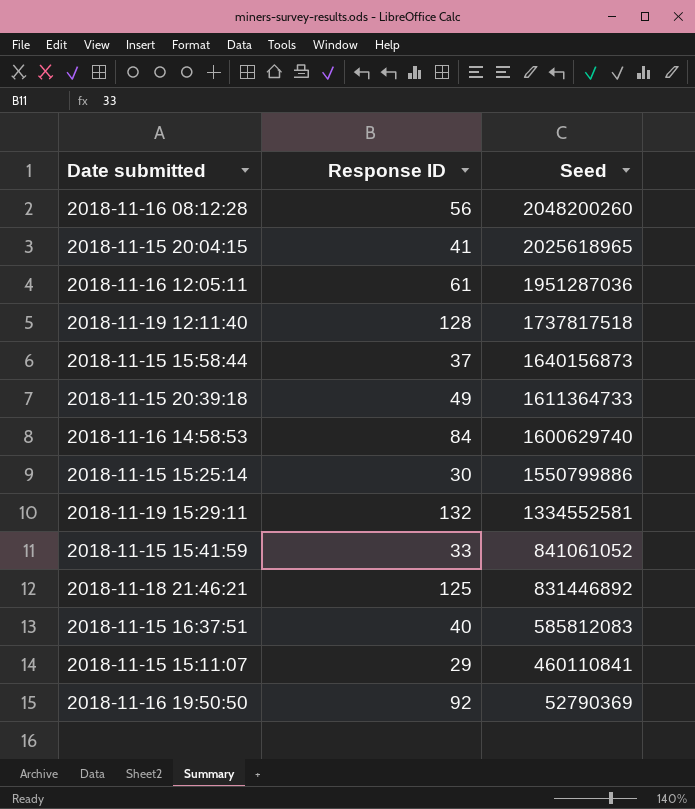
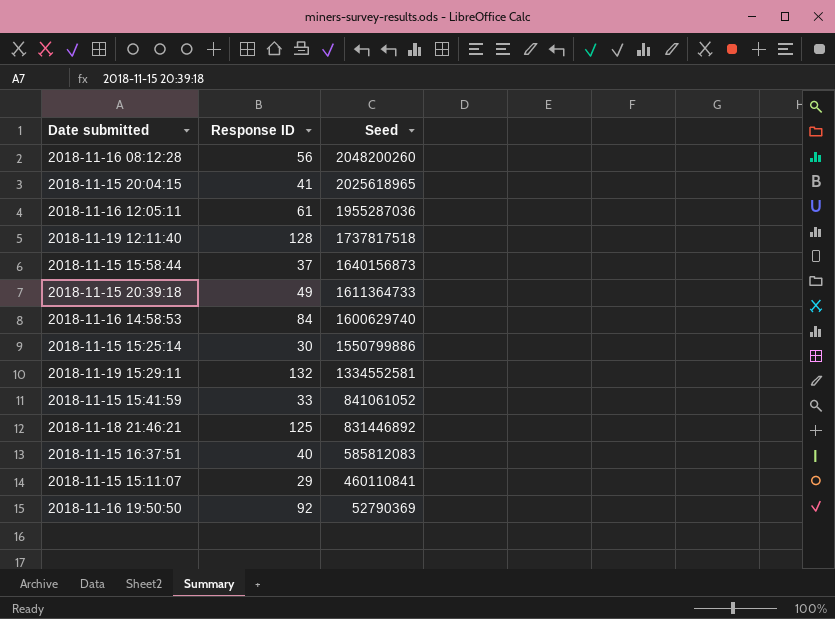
2018-11-16 12:05:11 | Seed: 1951287036 -> 1955287036

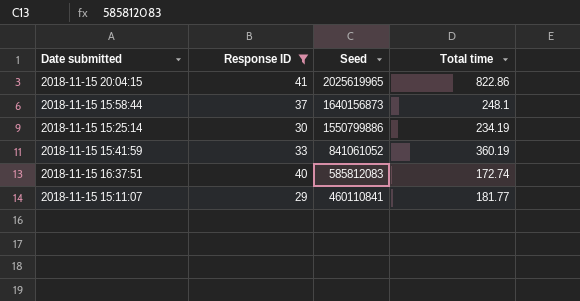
filter: none -> Response ID <= 41
column Total time | position: none -> 4
2018-11-15 20:04:15 | Seed: 2025618965 -> 2025619965

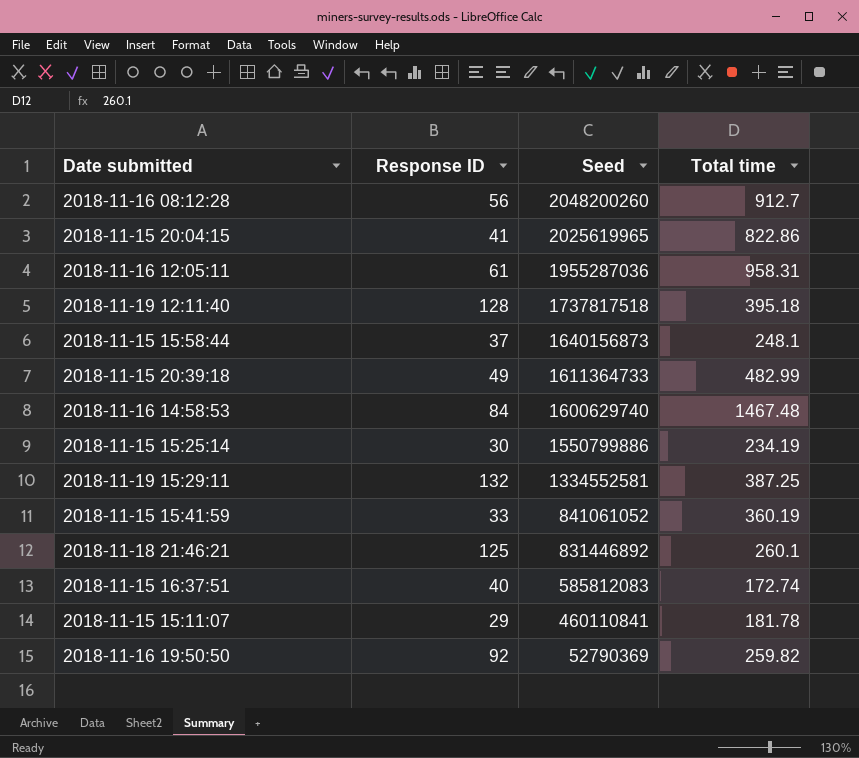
filter: Response ID <= 41 -> none
2018-11-15 15:11:07 | Total time: 181.77 -> 181.78

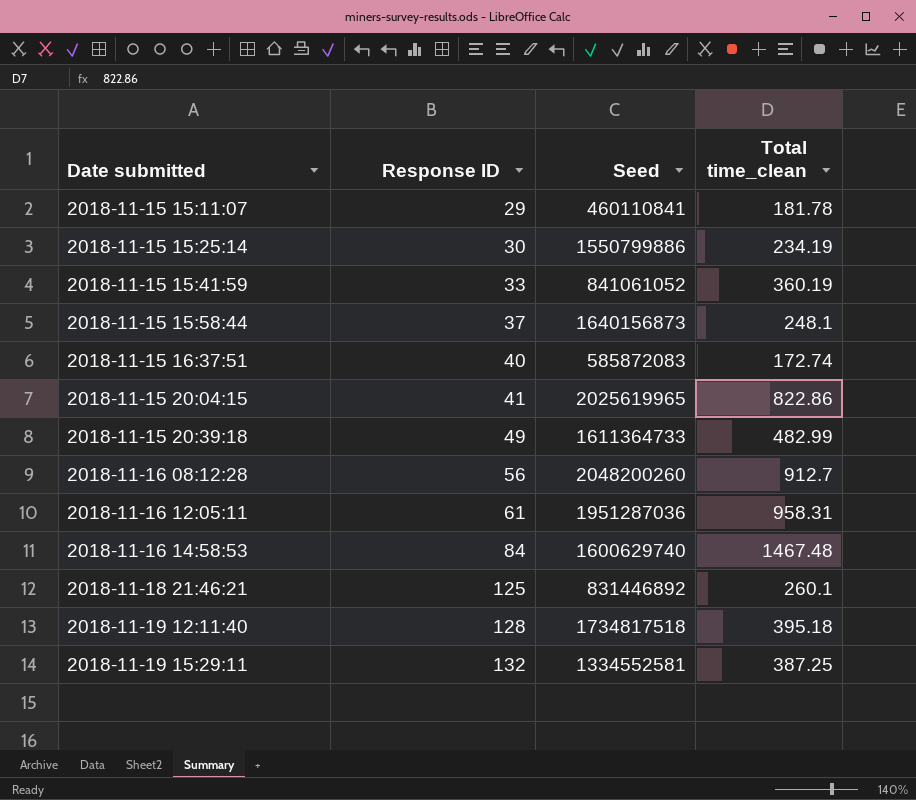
row order: Seed descending -> Date submitted ascending
column name: Total time -> Total time_clean
row 2018-11-16 19:50:50: 92 | 52790369 | 259.82 -> none
2018-11-15 16:37:51 | Seed: 585812083 -> 585872083
2018-11-16 12:05:11 | Seed: 1955287036 -> 1951287036
2018-11-19 12:11:40 | Seed: 1737817518 -> 1734817518

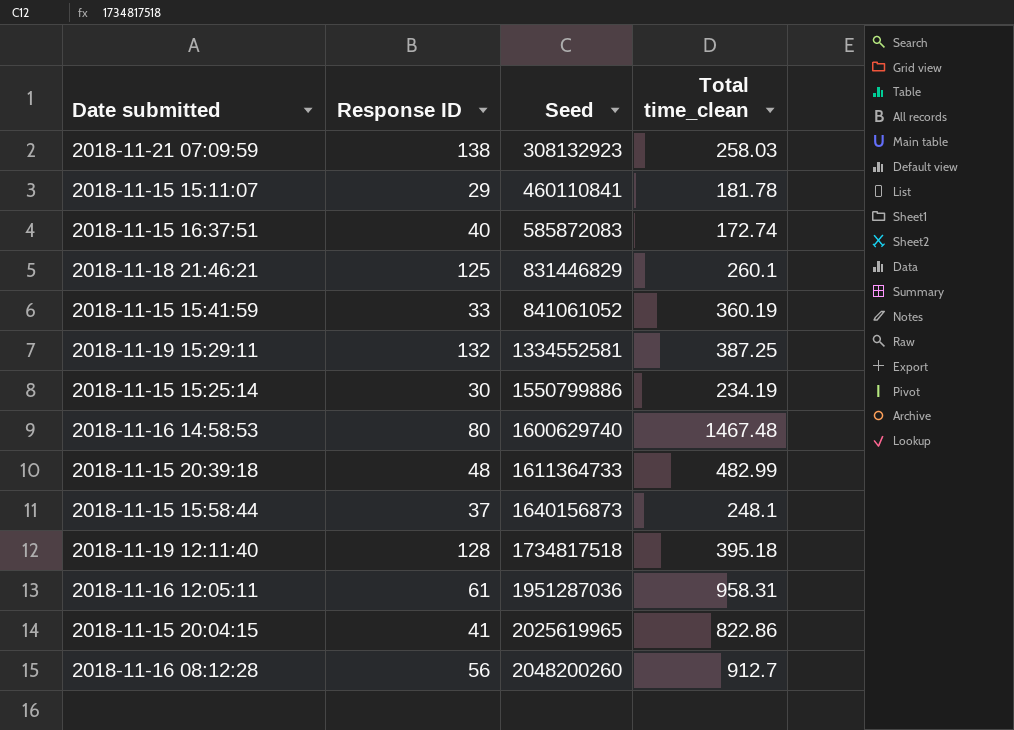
row order: Date submitted ascending -> Seed ascending
row 2018-11-21 07:09:59: none -> 138 | 308132923 | 258.03
2018-11-18 21:46:21 | Seed: 831446892 -> 831446829
2018-11-16 14:58:53 | Response ID: 84 -> 80
2018-11-15 20:39:18 | Response ID: 49 -> 48

